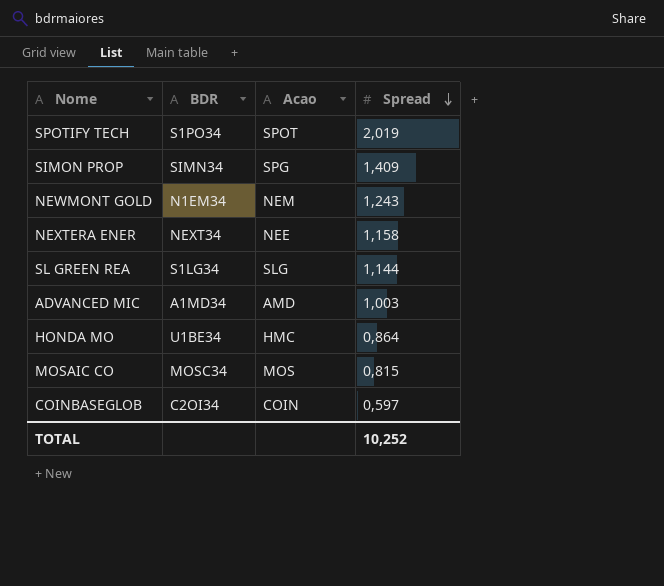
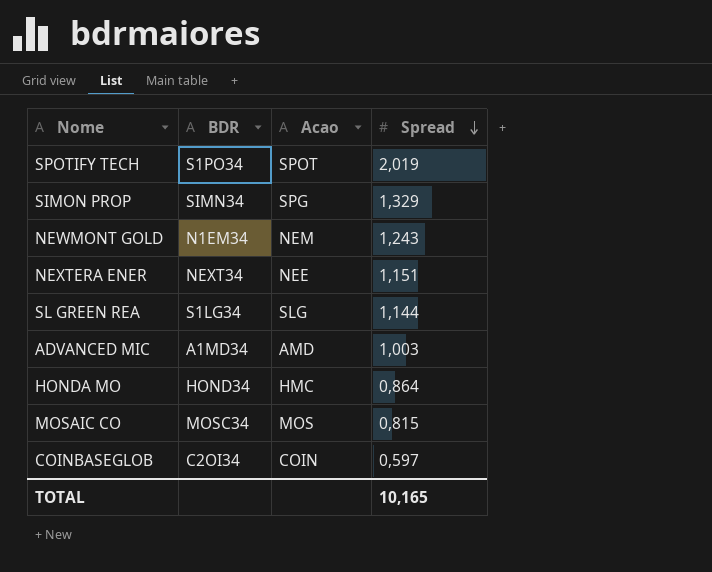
SIMON PROP | Spread: 1,409 -> 1,329
NEXTERA ENER | Spread: 1,158 -> 1,151
HONDA MO | BDR: U1BE34 -> HOND34
TOTAL | Spread: 10,252 -> 10,165

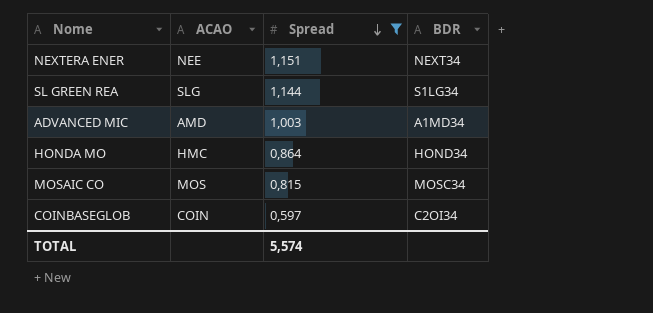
filter: none -> Spread <= 1,151
column name: Acao -> ACAO
column BDR | position: 2 -> 4
TOTAL | Spread: 10,165 -> 5,574

